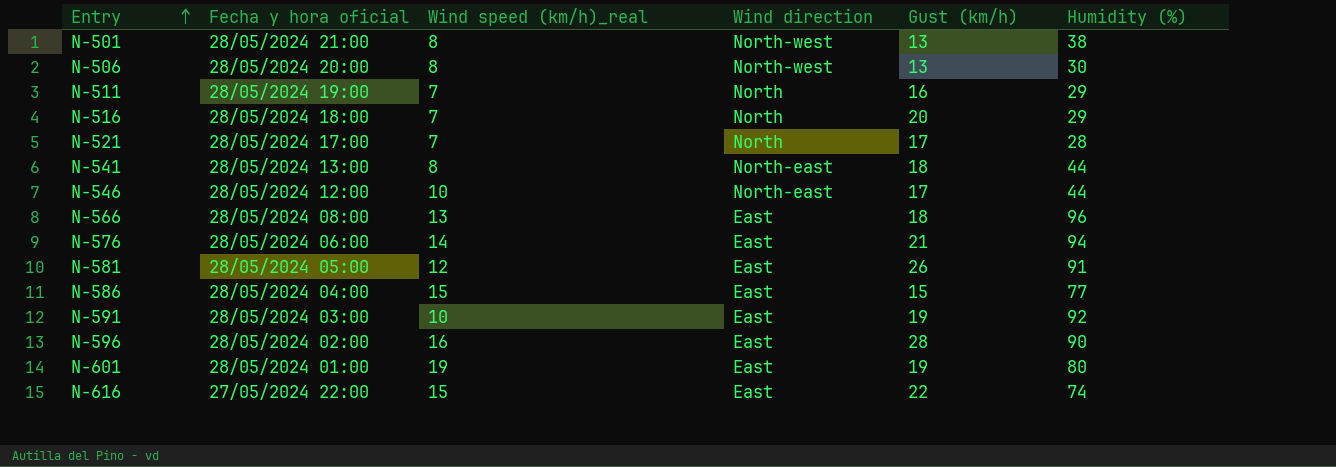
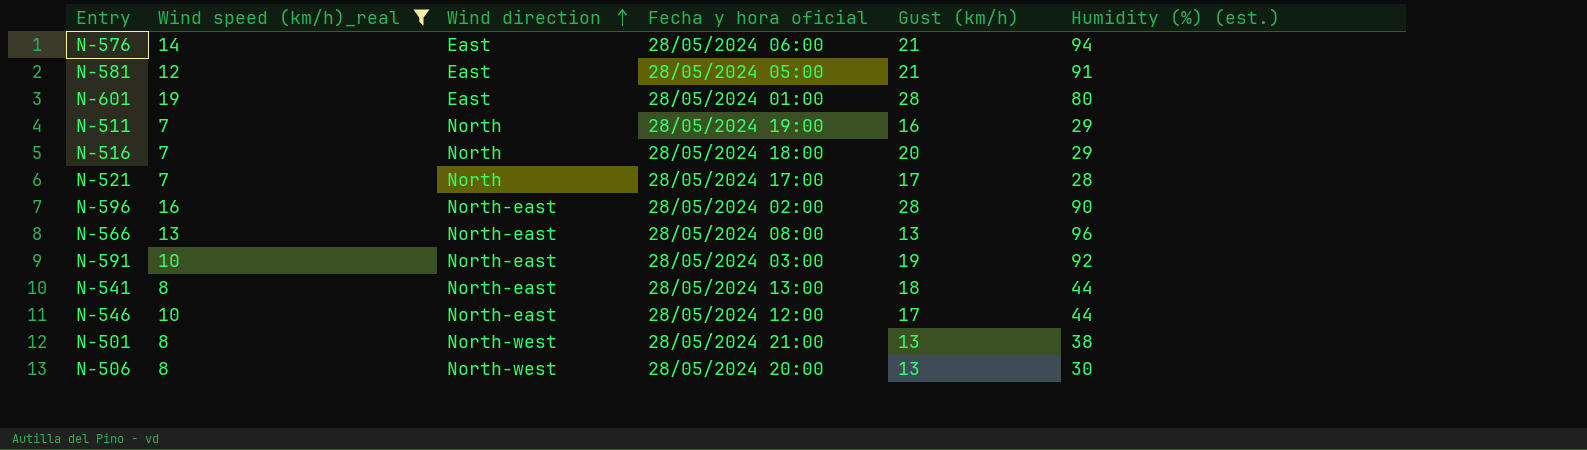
filter: none -> Wind speed (km/h)_real != 15
row order: Entry ascending -> Wind direction ascending
column Fecha y hora oficial | position: 2 -> 4
column name: Humidity (%) -> Humidity (%) (est.)
N-581 | Gust (km/h): 26 -> 21
N-601 | Gust (km/h): 19 -> 28
N-596 | Wind direction: East -> North-east
N-566 | Wind direction: East -> North-east
N-566 | Gust (km/h): 18 -> 13
N-591 | Wind direction: East -> North-east

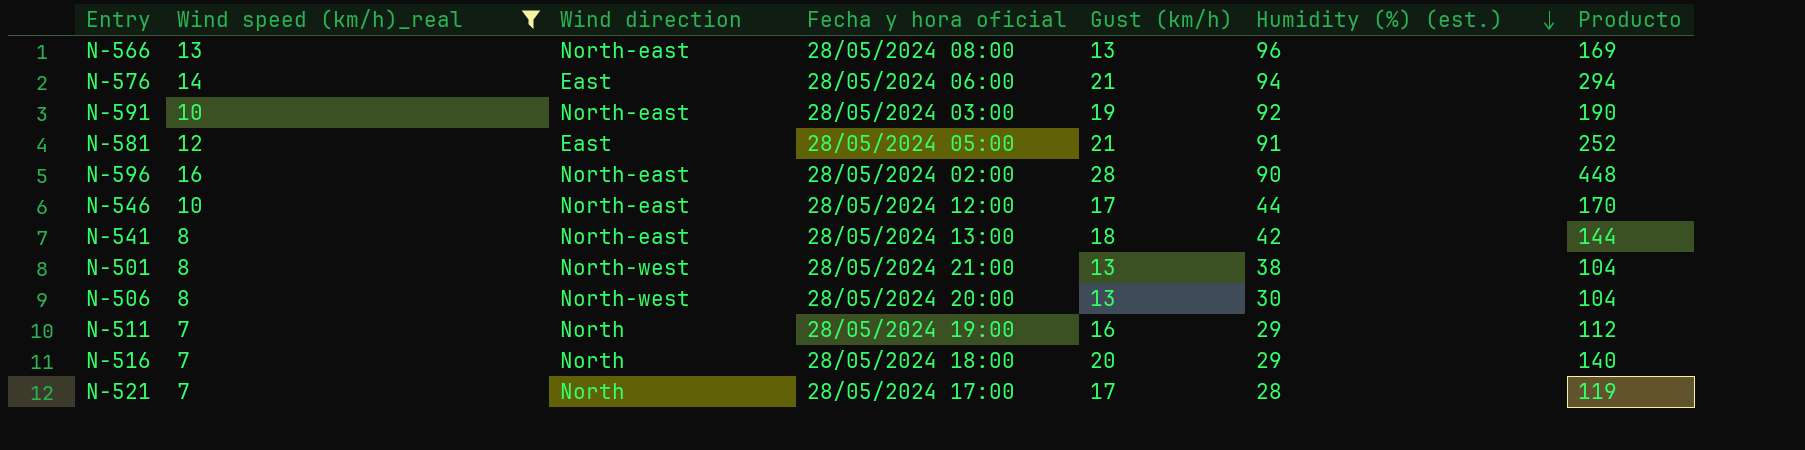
row order: Wind direction ascending -> Humidity (%) (est.) descending
column Producto | formula: none -> [Wind speed (km/h)_real] * [Gust (km/h)]
row N-601: 19 | East | 28/05/2024 01:00 | 28 | 80 -> none
N-541 | Humidity (%) (est.): 44 -> 42

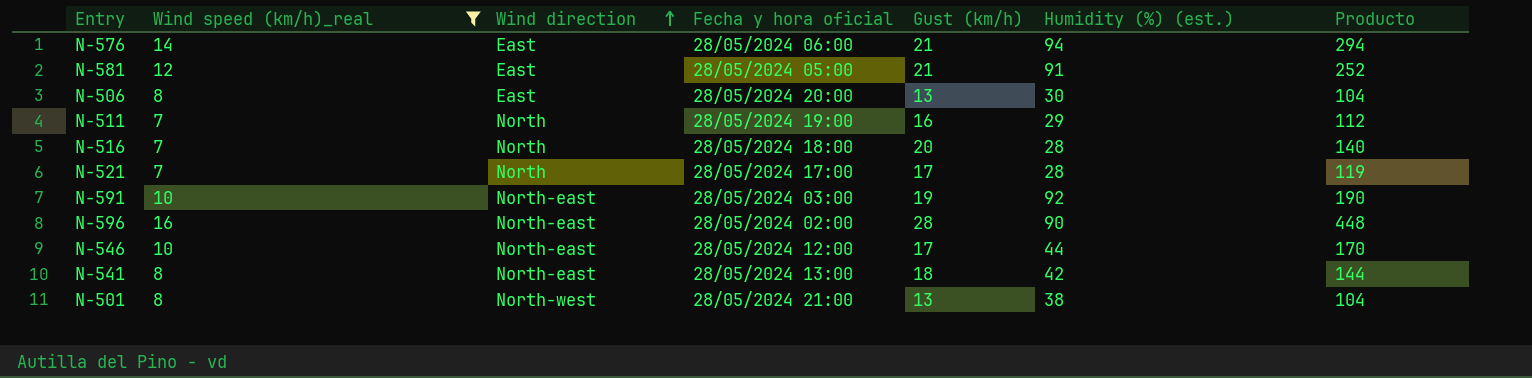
row order: Humidity (%) (est.) descending -> Wind direction ascending
row N-566: 13 | North-east | 28/05/2024 08:00 | 13 | 96 | 169 -> none
N-506 | Wind direction: North-west -> East
N-516 | Humidity (%) (est.): 29 -> 28

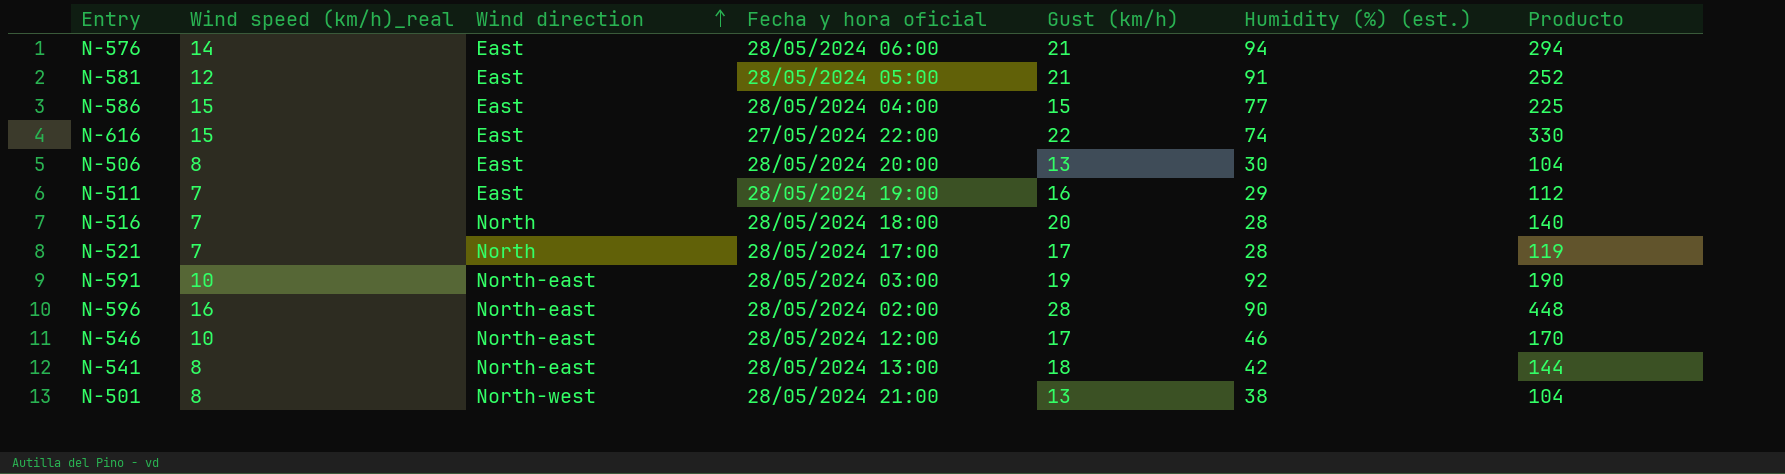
filter: Wind speed (km/h)_real != 15 -> none
N-511 | Wind direction: North -> East
N-546 | Humidity (%) (est.): 44 -> 46

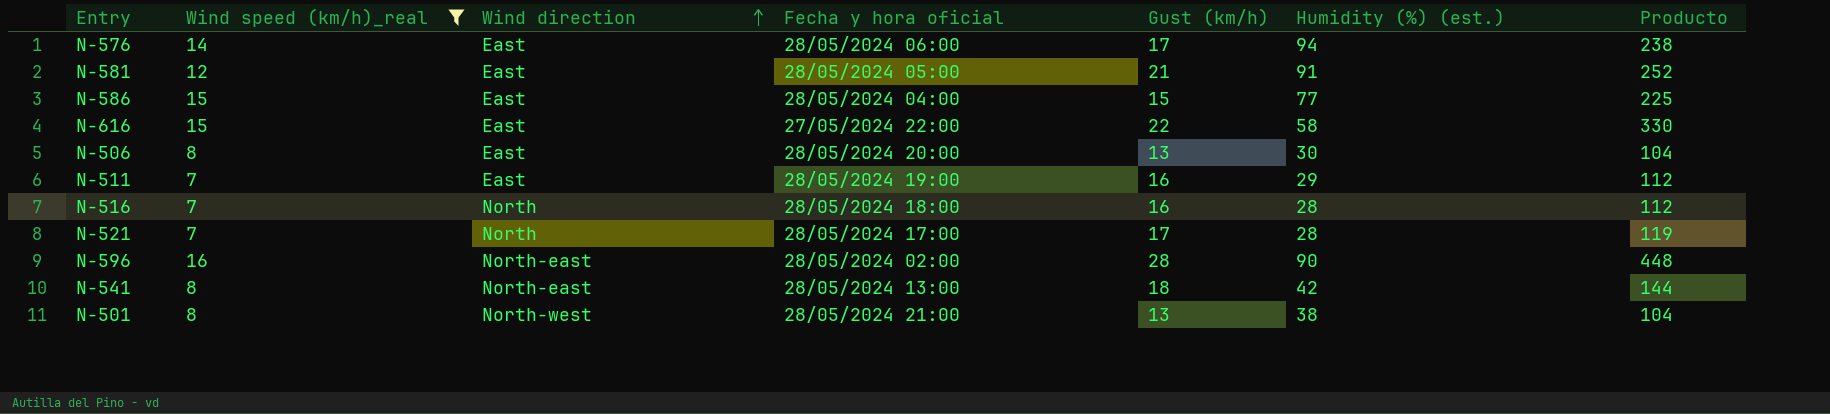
filter: none -> Wind speed (km/h)_real != 10
N-576 | Gust (km/h): 21 -> 17
N-576 | Producto: 294 -> 238
N-616 | Humidity (%) (est.): 74 -> 58
N-516 | Gust (km/h): 20 -> 16
N-516 | Producto: 140 -> 112

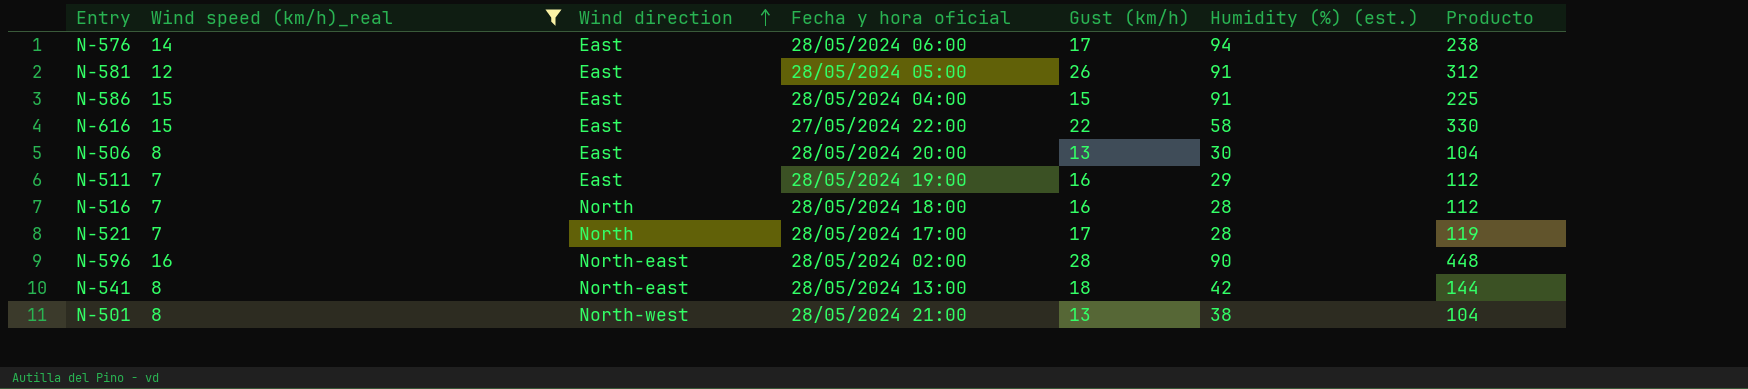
N-581 | Gust (km/h): 21 -> 26
N-581 | Producto: 252 -> 312
N-586 | Humidity (%) (est.): 77 -> 91

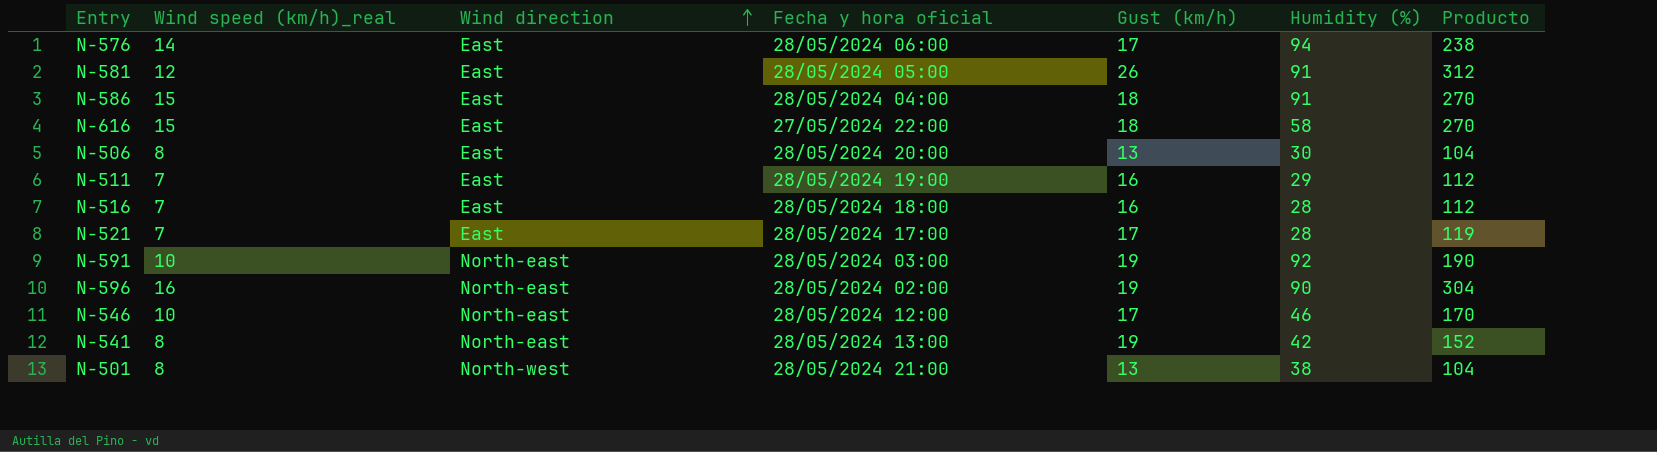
filter: Wind speed (km/h)_real != 10 -> none
column name: Humidity (%) (est.) -> Humidity (%)
N-586 | Gust (km/h): 15 -> 18
N-586 | Producto: 225 -> 270
N-616 | Gust (km/h): 22 -> 18
N-616 | Producto: 330 -> 270
N-516 | Wind direction: North -> East
N-521 | Wind direction: North -> East
N-596 | Gust (km/h): 28 -> 19
N-596 | Producto: 448 -> 304
N-541 | Gust (km/h): 18 -> 19
N-541 | Producto: 144 -> 152

